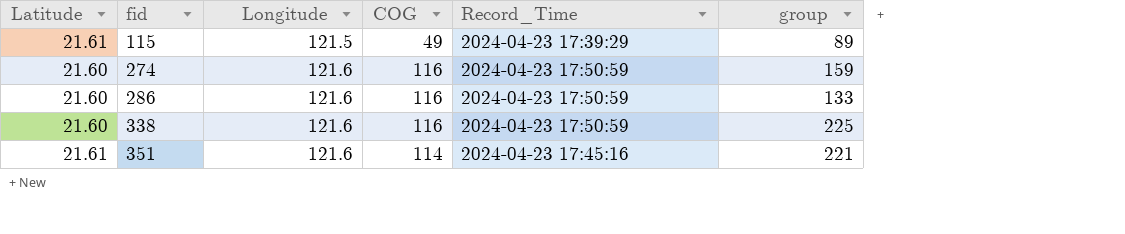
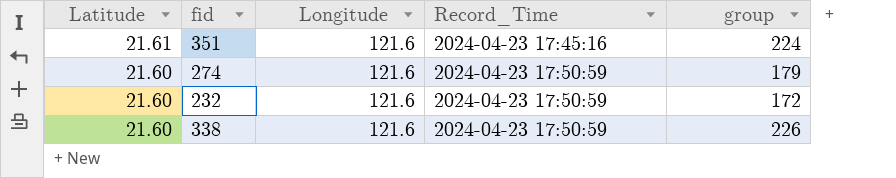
row order: fid ascending -> Latitude descending
column COG | position: 4 -> none
row 115: 21.61 | 121.5 | 49 | 2024-04-23 17:39:29 | 89 -> none
row 286: 21.60 | 121.6 | 116 | 2024-04-23 17:50:59 | 133 -> none
351 | group: 221 -> 224
274 | group: 159 -> 179
row 232: none -> 21.60 | 121.6 | 2024-04-23 17:50:59 | 172
338 | group: 225 -> 226

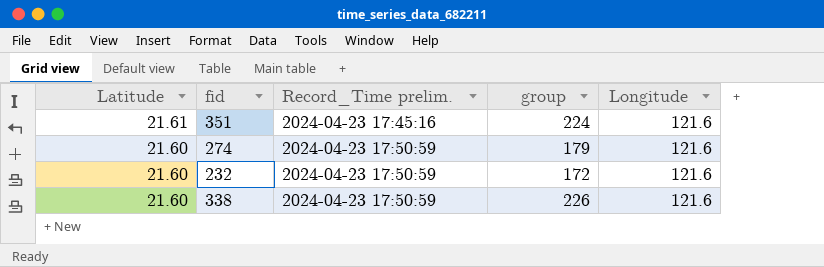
column name: Record_Time -> Record_Time prelim.
column Longitude | position: 3 -> 5

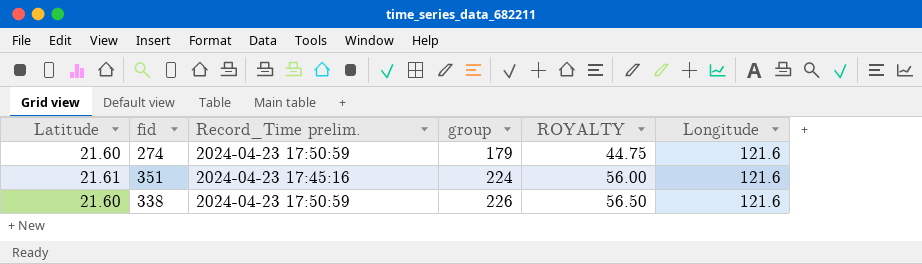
row order: Latitude descending -> group ascending
column ROYALTY | formula: none -> [group] * 0.25
row 232: 21.60 | 2024-04-23 17:50:59 | 172 | 121.6 -> none

